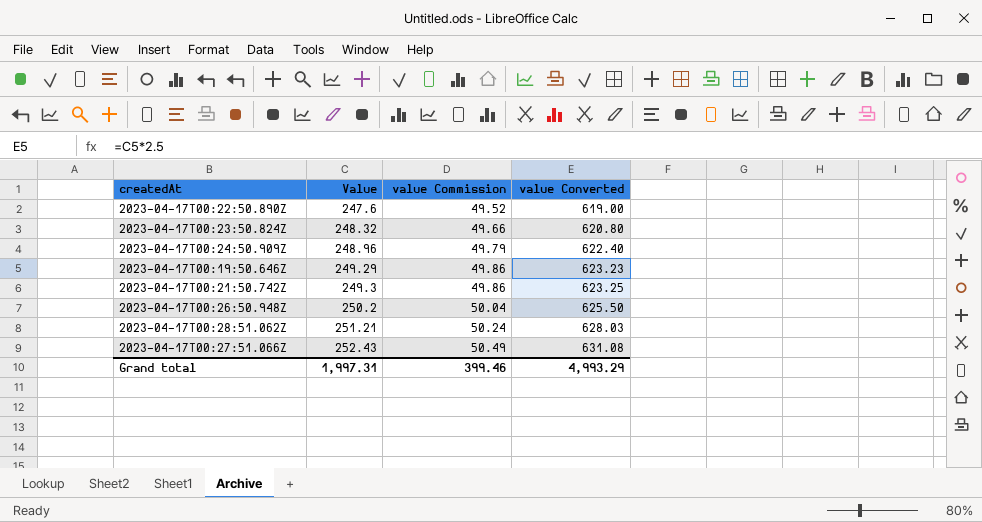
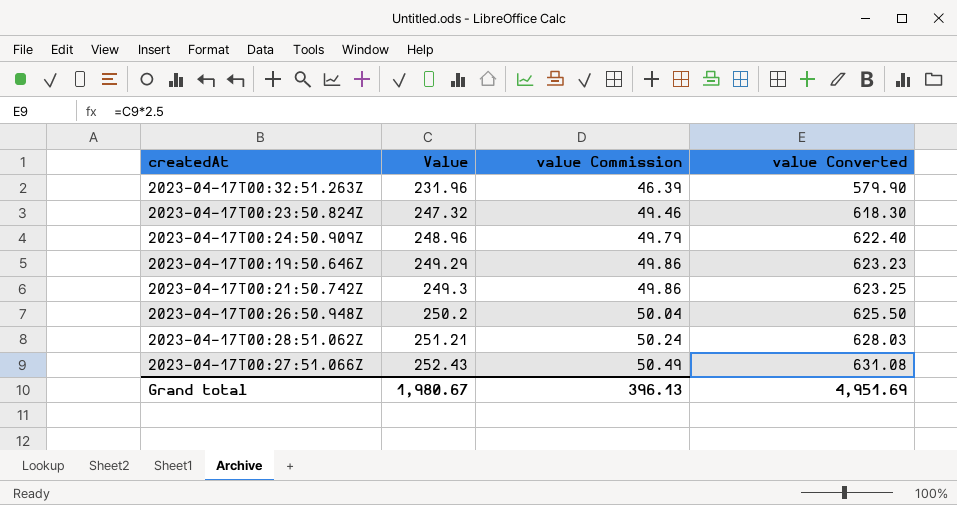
row 2023-04-17T00:22:50.890Z: 247.6 | 49.52 | 619.00 -> none
row 2023-04-17T00:32:51.263Z: none -> 231.96 | 46.39 | 579.90
2023-04-17T00:23:50.824Z | Value: 248.32 -> 247.32
2023-04-17T00:23:50.824Z | value Commission: 49.66 -> 49.46
2023-04-17T00:23:50.824Z | value Converted: 620.80 -> 618.30
Grand total | Value: 1,997.31 -> 1,980.67
Grand total | value Commission: 399.46 -> 396.13
Grand total | value Converted: 4,993.29 -> 4,951.69

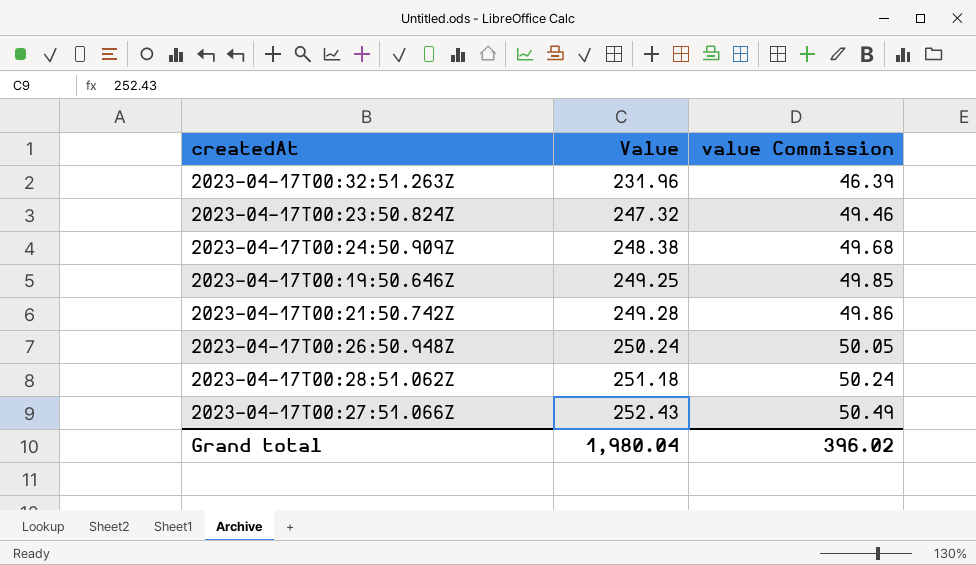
column value Converted | formula: [Value] * 2.5 -> none
2023-04-17T00:24:50.909Z | Value: 248.96 -> 248.38
2023-04-17T00:24:50.909Z | value Commission: 49.79 -> 49.68
2023-04-17T00:19:50.646Z | Value: 249.29 -> 249.25
2023-04-17T00:19:50.646Z | value Commission: 49.86 -> 49.85
2023-04-17T00:21:50.742Z | Value: 249.3 -> 249.28
2023-04-17T00:26:50.948Z | Value: 250.2 -> 250.24
2023-04-17T00:26:50.948Z | value Commission: 50.04 -> 50.05
2023-04-17T00:28:51.062Z | Value: 251.21 -> 251.18
Grand total | Value: 1,980.67 -> 1,980.04
Grand total | value Commission: 396.13 -> 396.02

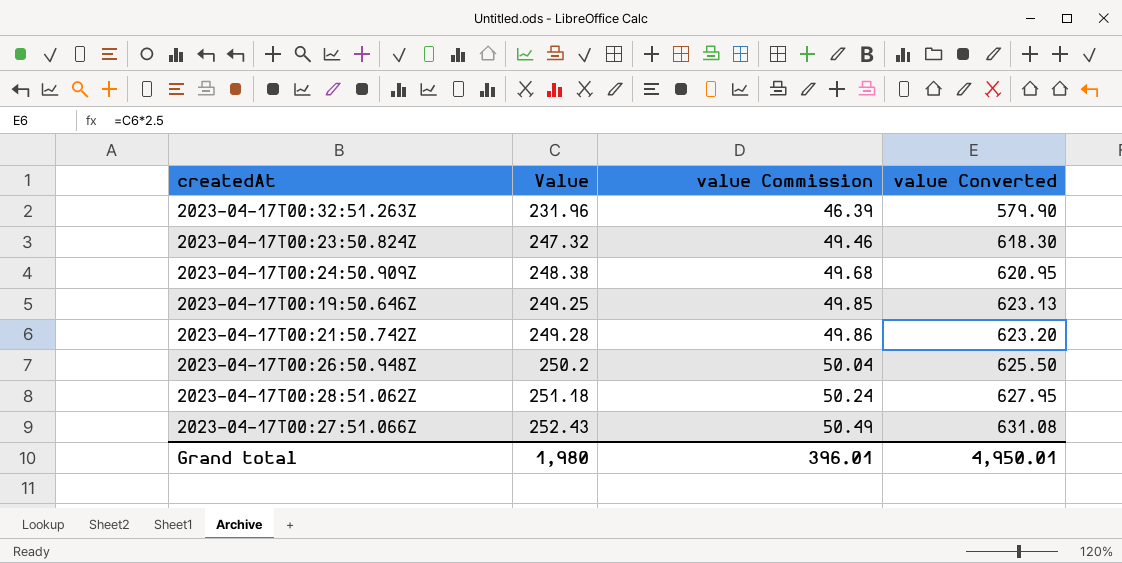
column value Converted | formula: none -> [Value] * 2.5
2023-04-17T00:26:50.948Z | Value: 250.24 -> 250.2
2023-04-17T00:26:50.948Z | value Commission: 50.05 -> 50.04
Grand total | Value: 1,980.04 -> 1,980
Grand total | value Commission: 396.02 -> 396.01

